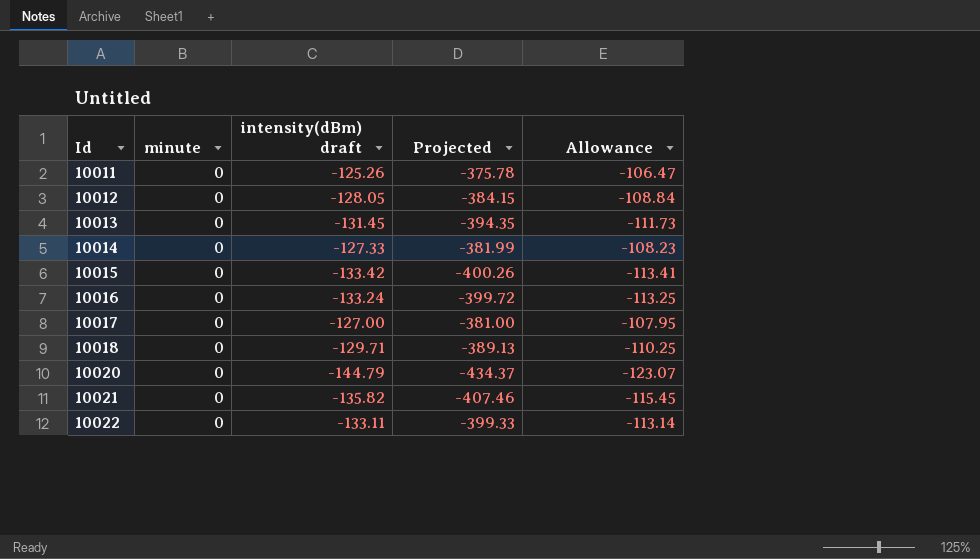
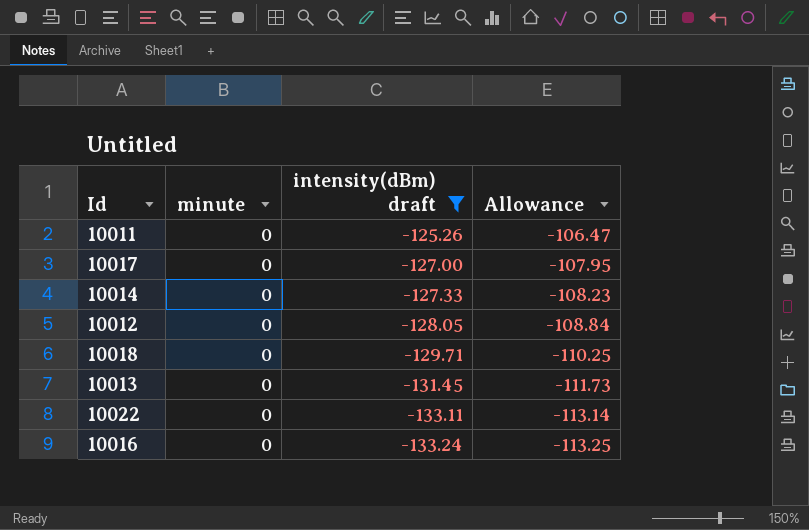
filter: none -> intensity(dBm) draft >= -133.24
row order: Id ascending -> intensity(dBm) draft descending
column Projected | formula: [intensity(dBm) draft] * 3 -> none

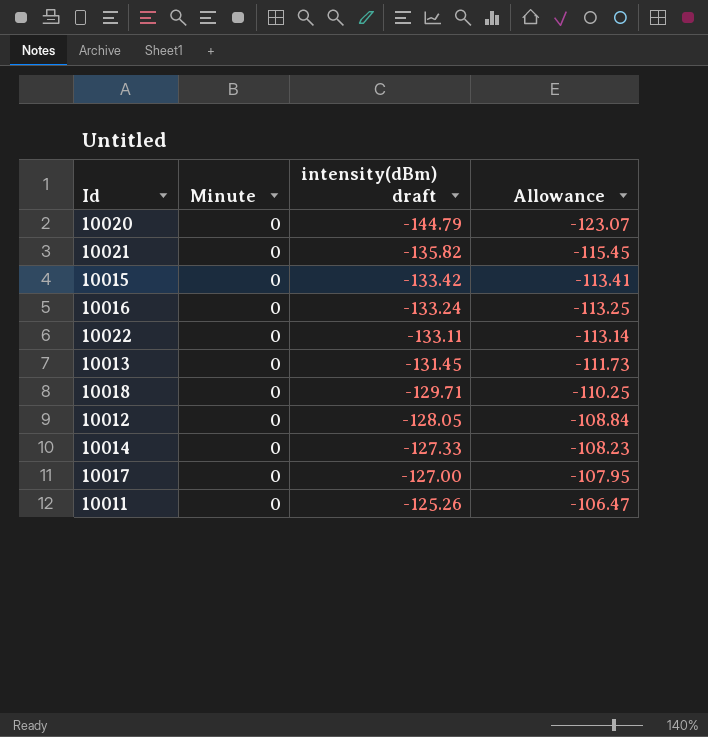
filter: intensity(dBm) draft >= -133.24 -> none
row order: intensity(dBm) draft descending -> intensity(dBm) draft ascending
column name: minute -> Minute

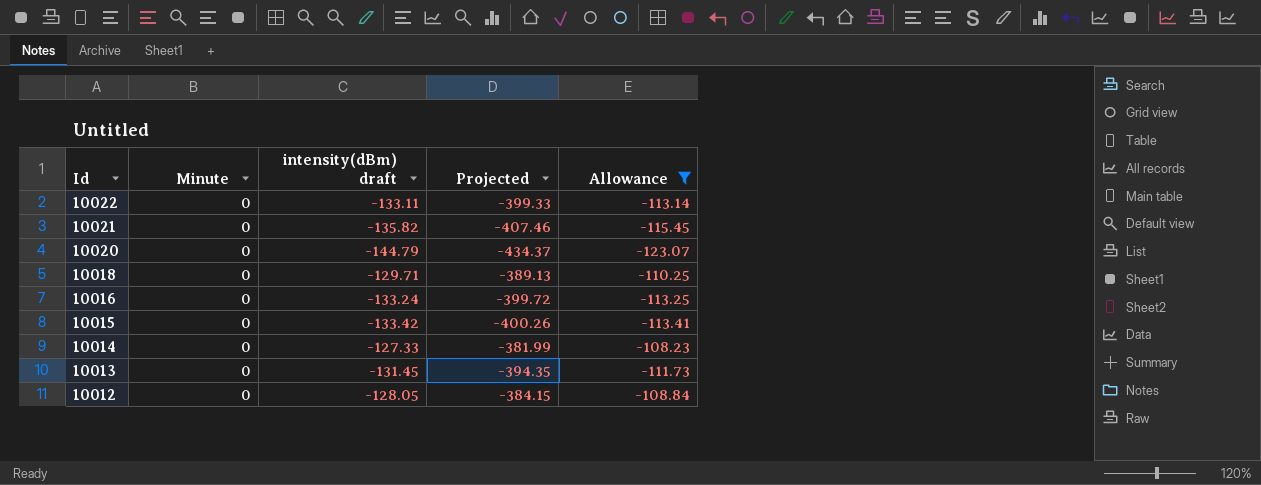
filter: none -> Allowance <= -108.23
row order: intensity(dBm) draft ascending -> Id descending
column Projected | formula: none -> [intensity(dBm) draft] * 3

